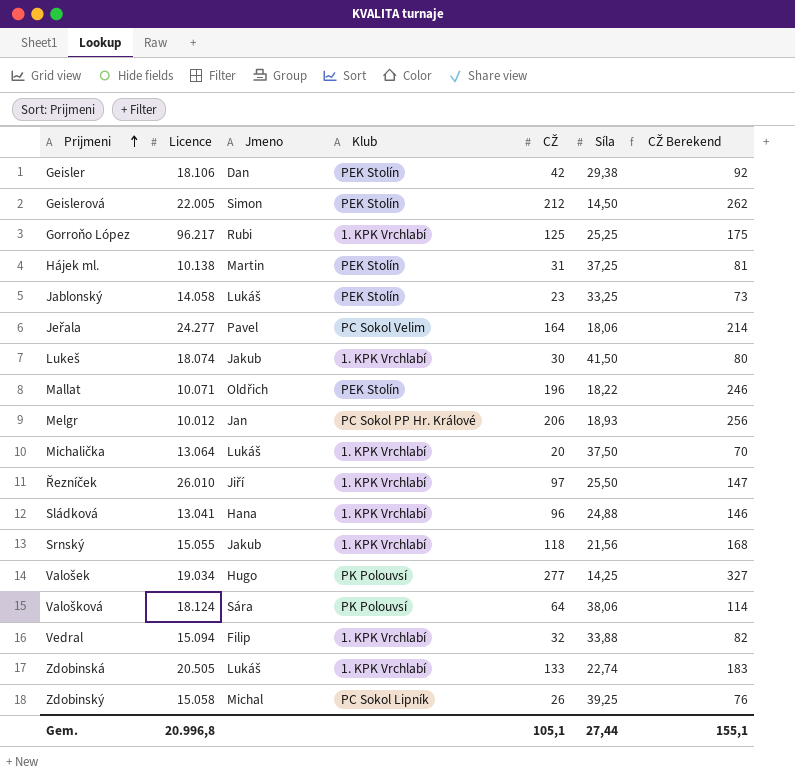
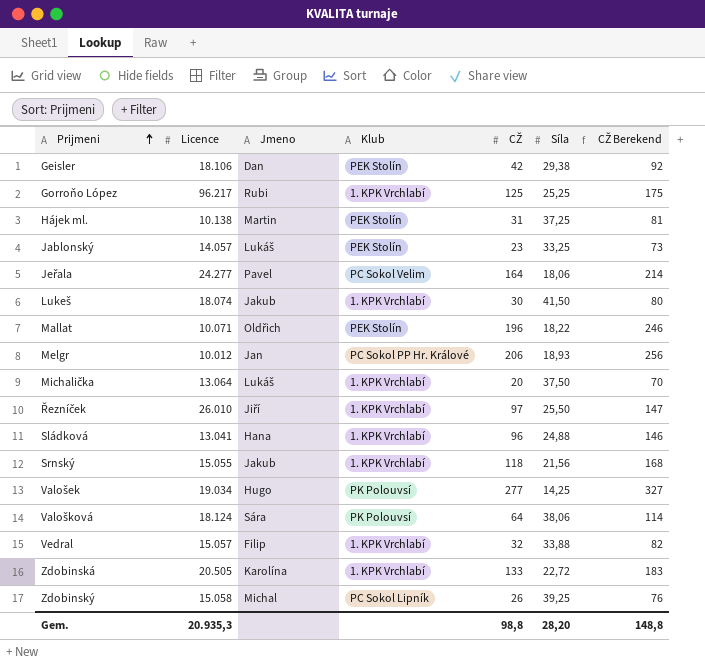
row Geislerová: 22.005 | Simon | PEK Stolín | 212 | 14,50 | 262 -> none
Jablonský | Licence: 14.058 -> 14.057
Vedral | Licence: 15.094 -> 15.057
Zdobinská | Jmeno: Lukáš -> Karolína
Zdobinská | Síla: 22,74 -> 22,72
Gem. | Licence: 20.996,8 -> 20.935,3
Gem. | CŽ: 105,1 -> 98,8
Gem. | Síla: 27,44 -> 28,20
Gem. | CŽ Berekend: 155,1 -> 148,8

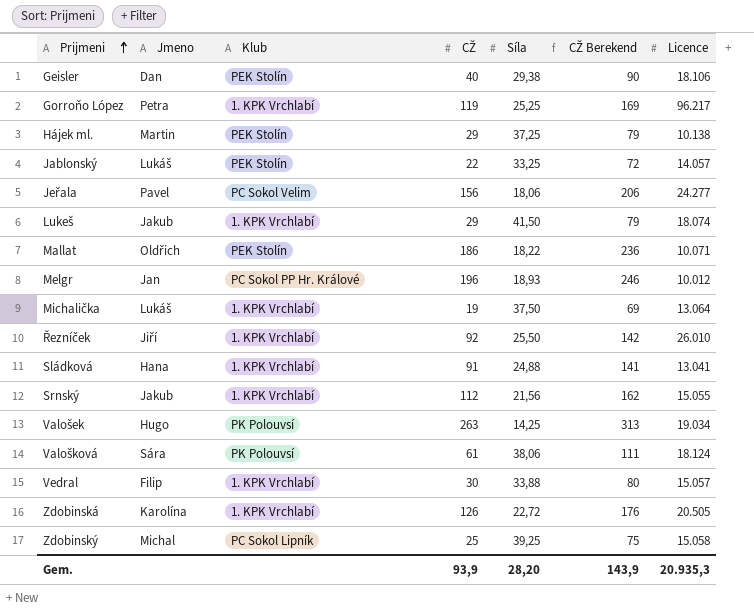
column Licence | position: 2 -> 7
Geisler | CŽ: 42 -> 40
Geisler | CŽ Berekend: 92 -> 90
Gorroňo López | Jmeno: Rubi -> Petra
Gorroňo López | CŽ: 125 -> 119
Gorroňo López | CŽ Berekend: 175 -> 169
Hájek ml. | CŽ: 31 -> 29
Hájek ml. | CŽ Berekend: 81 -> 79
Jablonský | CŽ: 23 -> 22
Jablonský | CŽ Berekend: 73 -> 72
Jeřala | CŽ: 164 -> 156
Jeřala | CŽ Berekend: 214 -> 206
Lukeš | CŽ: 30 -> 29
Lukeš | CŽ Berekend: 80 -> 79
Mallat | CŽ: 196 -> 186
Mallat | CŽ Berekend: 246 -> 236
Melgr | CŽ: 206 -> 196
Melgr | CŽ Berekend: 256 -> 246
Michalička | CŽ: 20 -> 19
Michalička | CŽ Berekend: 70 -> 69
Řezníček | CŽ: 97 -> 92
Řezníček | CŽ Berekend: 147 -> 142
Sládková | CŽ: 96 -> 91
Sládková | CŽ Berekend: 146 -> 141
Srnský | CŽ: 118 -> 112
Srnský | CŽ Berekend: 168 -> 162
Valošek | CŽ: 277 -> 263
Valošek | CŽ Berekend: 327 -> 313
Valošková | CŽ: 64 -> 61
Valošková | CŽ Berekend: 114 -> 111
Vedral | CŽ: 32 -> 30
Vedral | CŽ Berekend: 82 -> 80
Zdobinská | CŽ: 133 -> 126
Zdobinská | CŽ Berekend: 183 -> 176
Zdobinský | CŽ: 26 -> 25
Zdobinský | CŽ Berekend: 76 -> 75
Gem. | CŽ: 98,8 -> 93,9
Gem. | CŽ Berekend: 148,8 -> 143,9

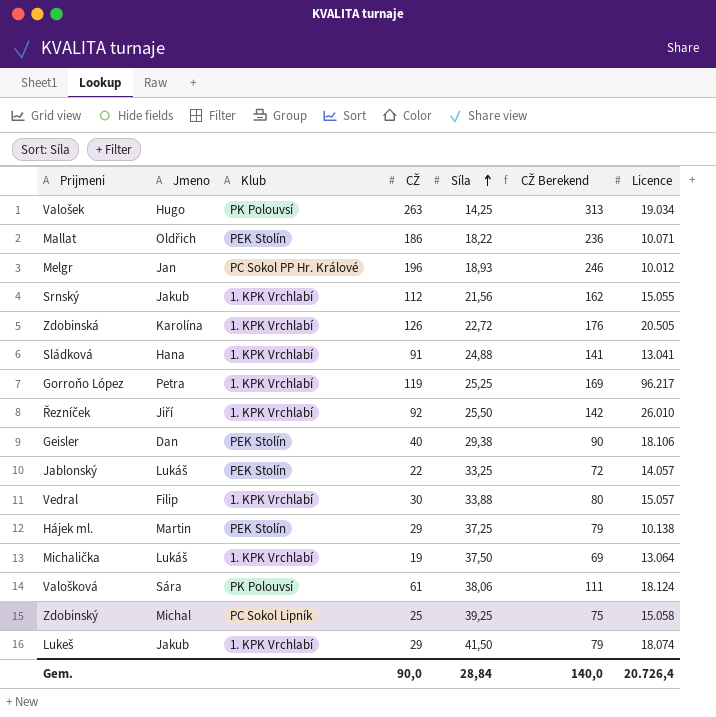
row order: Prijmeni ascending -> Síla ascending
row Jeřala: Pavel | PC Sokol Velim | 156 | 18,06 | 206 | 24.277 -> none
Gem. | CŽ: 93,9 -> 90,0
Gem. | Síla: 28,20 -> 28,84
Gem. | CŽ Berekend: 143,9 -> 140,0
Gem. | Licence: 20.935,3 -> 20.726,4

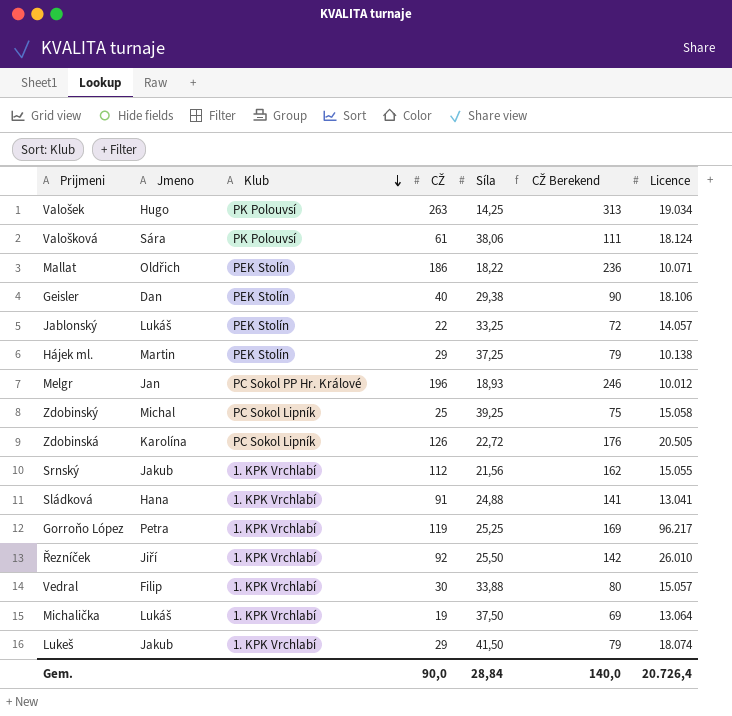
row order: Síla ascending -> Klub descending
Zdobinská | Klub: 1. KPK Vrchlabí -> PC Sokol Lipník

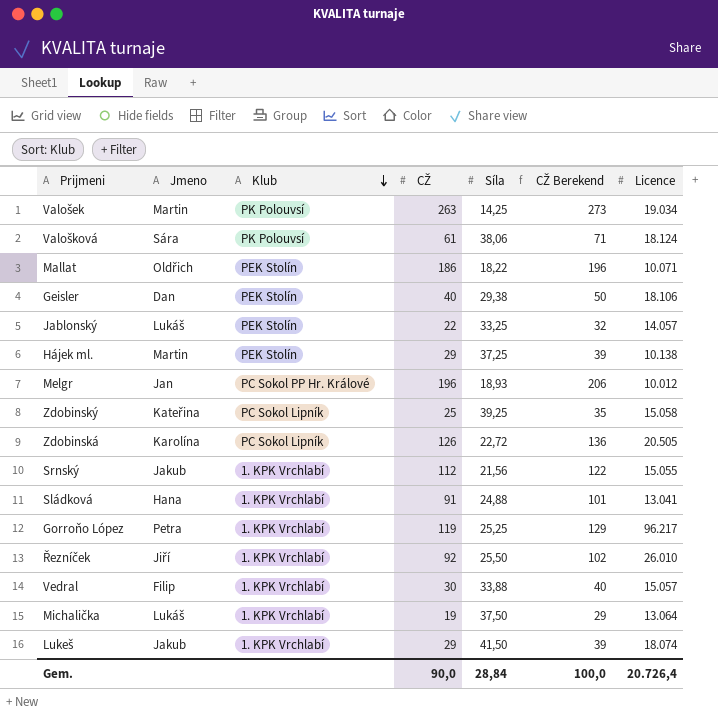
column CŽ Berekend | formula: [CŽ] + 50 -> [CŽ] + 10
Valošek | Jmeno: Hugo -> Martin
Zdobinský | Jmeno: Michal -> Kateřina
Gem. | CŽ Berekend: 140,0 -> 100,0

